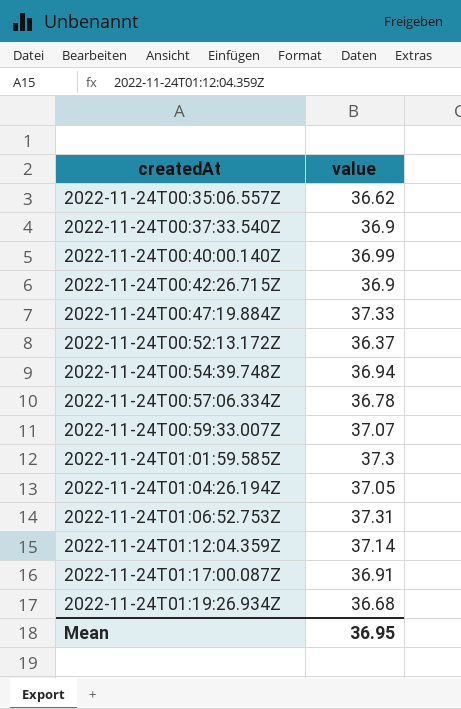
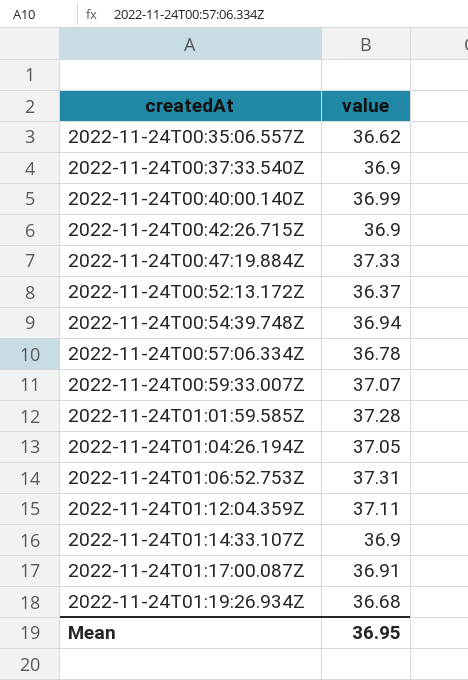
2022-11-24T01:01:59.585Z | value: 37.3 -> 37.28
2022-11-24T01:12:04.359Z | value: 37.14 -> 37.11
row 2022-11-24T01:14:33.107Z: none -> 36.9

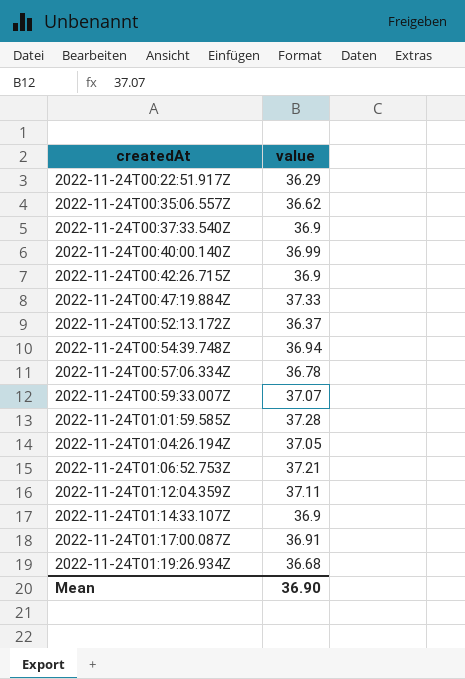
row 2022-11-24T00:22:51.917Z: none -> 36.29
2022-11-24T01:06:52.753Z | value: 37.31 -> 37.21
Mean | value: 36.95 -> 36.90

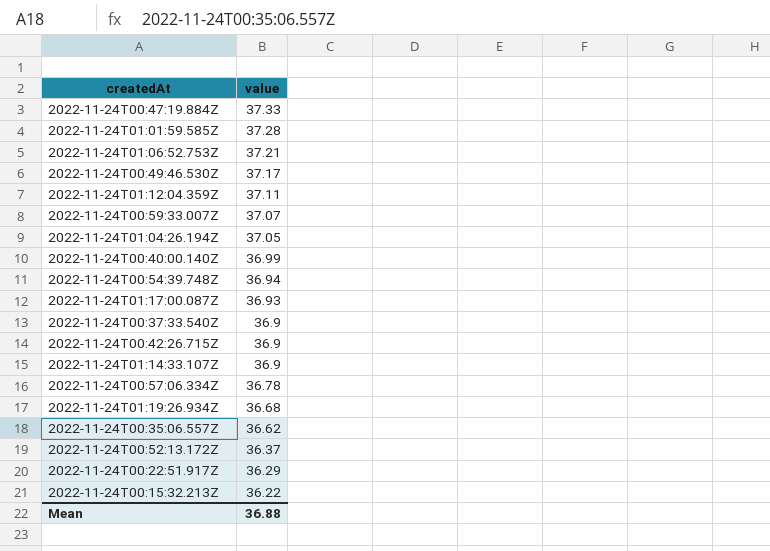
row order: createdAt ascending -> value descending
row 2022-11-24T00:49:46.530Z: none -> 37.17
2022-11-24T01:17:00.087Z | value: 36.91 -> 36.93
row 2022-11-24T00:15:32.213Z: none -> 36.22
Mean | value: 36.90 -> 36.88

